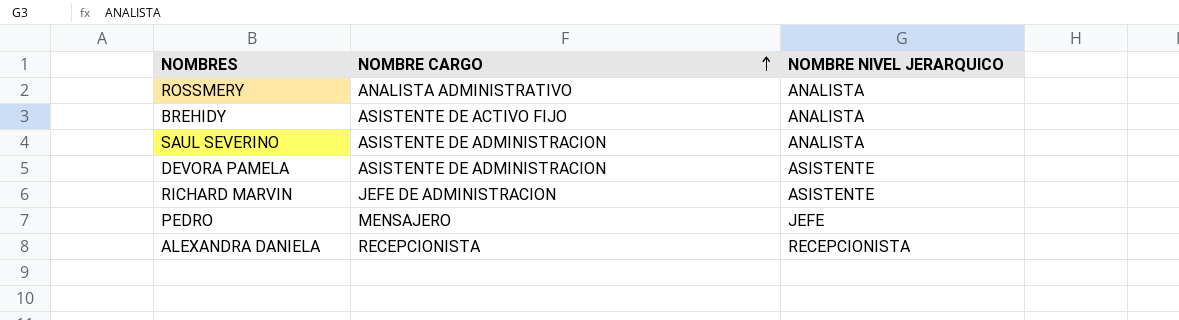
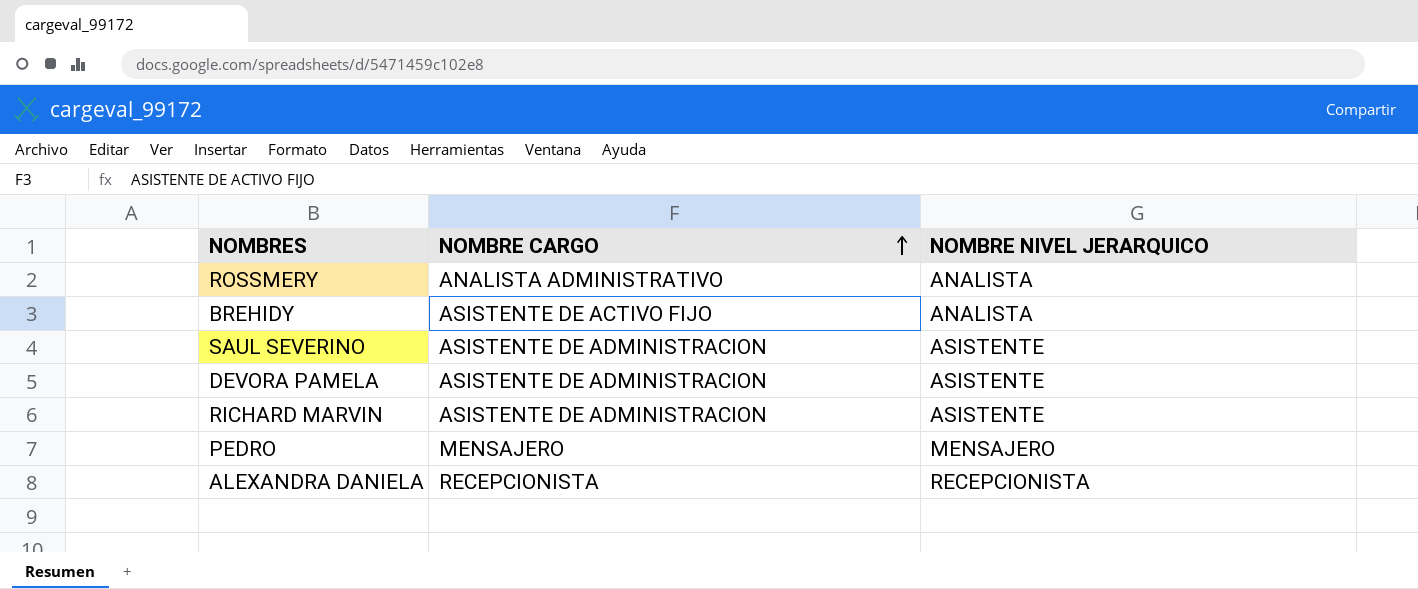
SAUL SEVERINO | NOMBRE NIVEL JERARQUICO: ANALISTA -> ASISTENTE
RICHARD MARVIN | NOMBRE CARGO: JEFE DE ADMINISTRACION -> ASISTENTE DE ADMINISTRACION
PEDRO | NOMBRE NIVEL JERARQUICO: JEFE -> MENSAJERO

